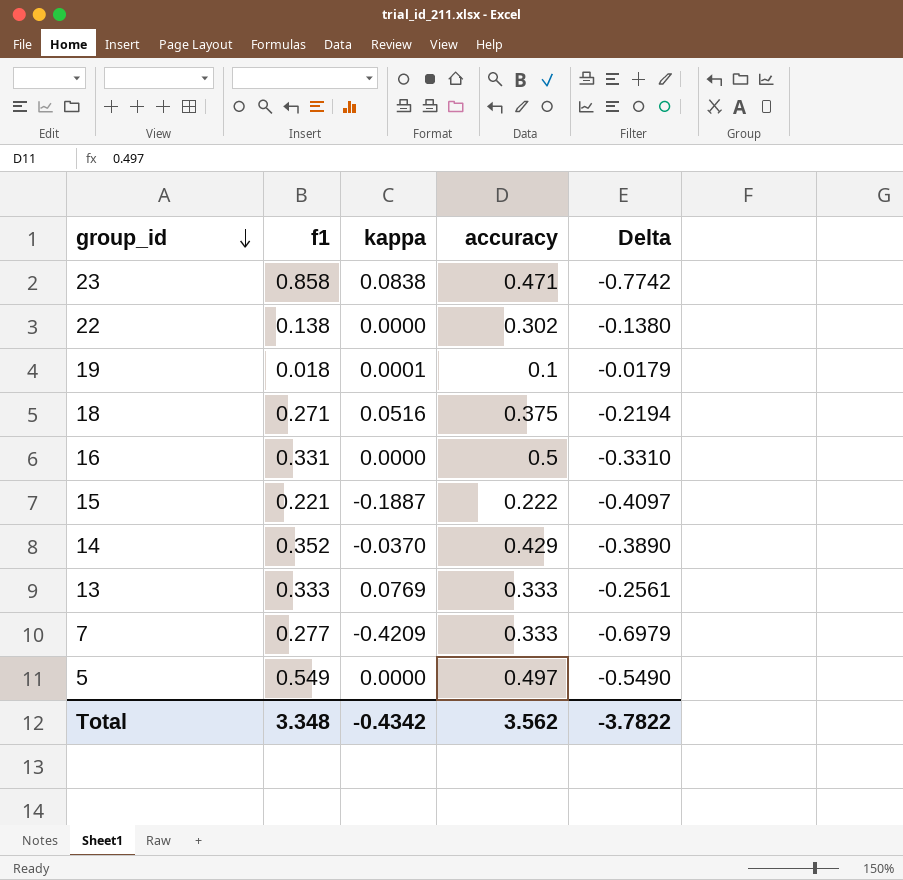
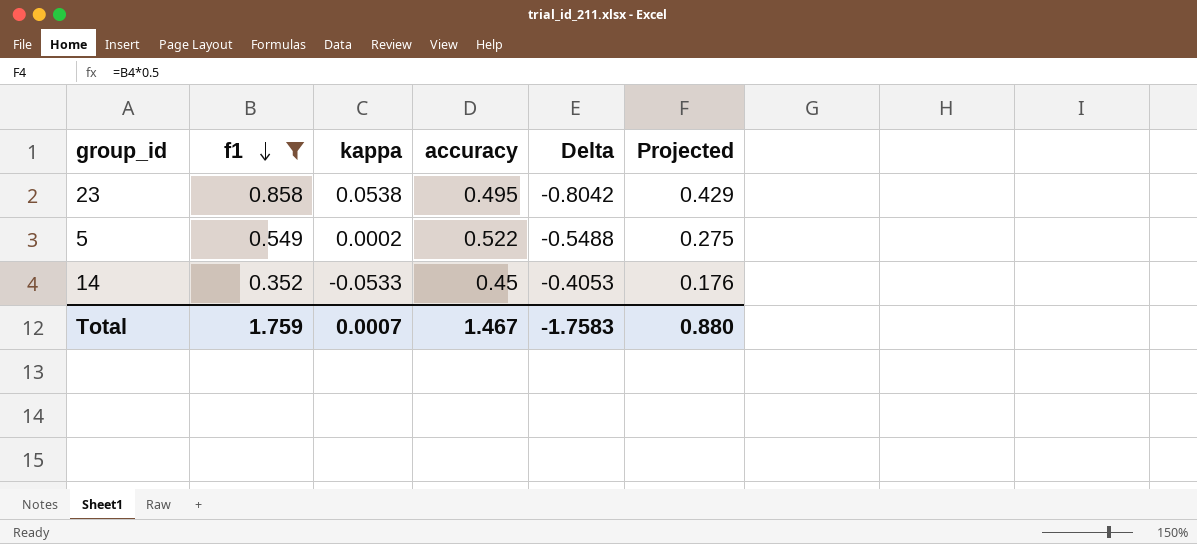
filter: none -> f1 >= 0.352
row order: group_id descending -> f1 descending
column Projected | formula: none -> [f1] * 0.5
23 | kappa: 0.0838 -> 0.0538
23 | accuracy: 0.471 -> 0.495
23 | Delta: -0.7742 -> -0.8042
5 | kappa: 0.0000 -> 0.0002
5 | accuracy: 0.497 -> 0.522
5 | Delta: -0.5490 -> -0.5488
14 | kappa: -0.0370 -> -0.0533
14 | accuracy: 0.429 -> 0.45
14 | Delta: -0.3890 -> -0.4053
Total | f1: 3.348 -> 1.759
Total | kappa: -0.4342 -> 0.0007
Total | accuracy: 3.562 -> 1.467
Total | Delta: -3.7822 -> -1.7583

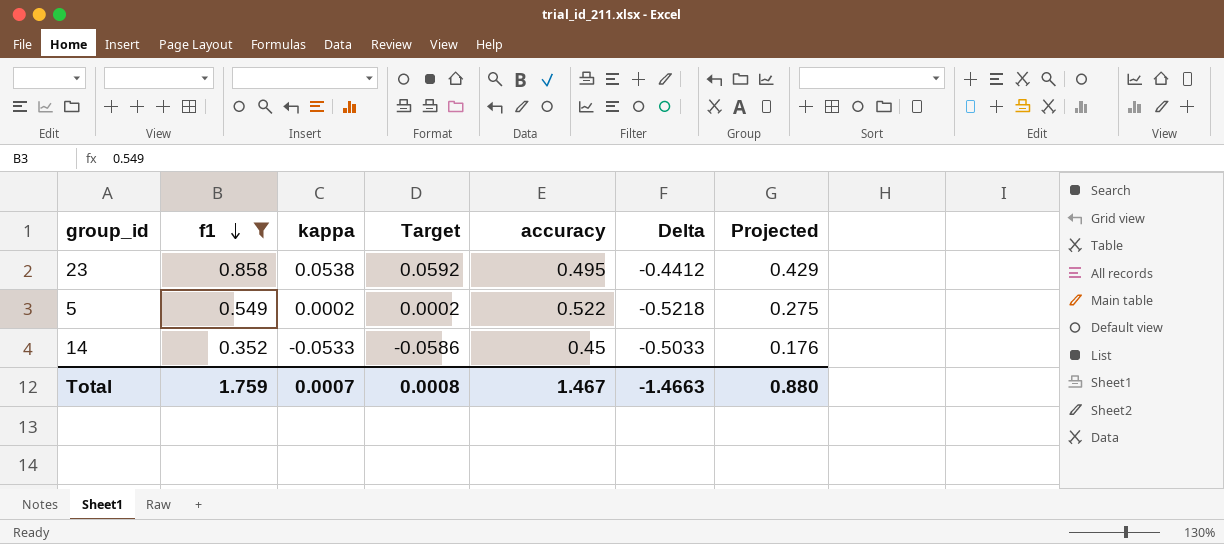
column Target | formula: none -> [kappa] * 1.1
column Delta | formula: [kappa] - [f1] -> [kappa] - [accuracy]
Total | Delta: -1.7583 -> -1.4663

